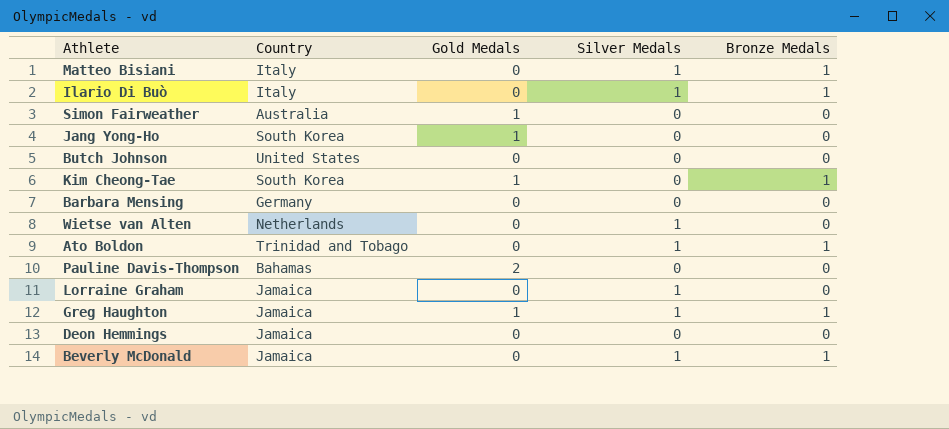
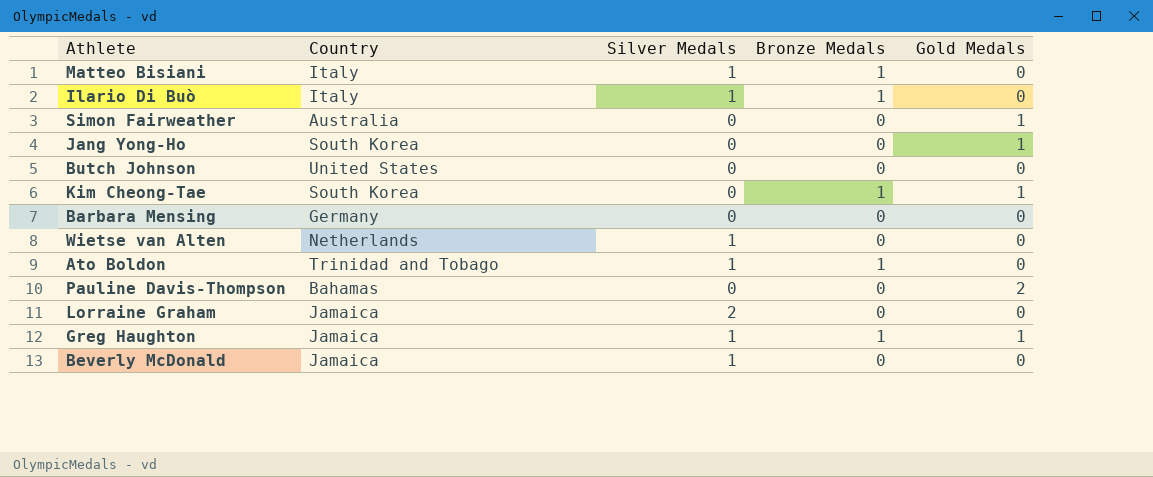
column Gold Medals | position: 3 -> 5
row Deon Hemmings: Jamaica | 0 | 0 | 0 -> none
Lorraine Graham | Silver Medals: 1 -> 2
Beverly McDonald | Bronze Medals: 1 -> 0

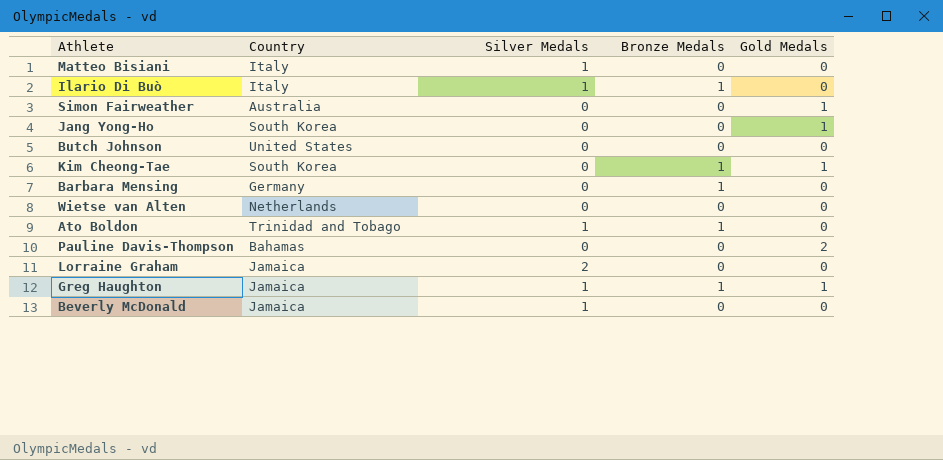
Matteo Bisiani | Bronze Medals: 1 -> 0
Barbara Mensing | Bronze Medals: 0 -> 1
Wietse van Alten | Silver Medals: 1 -> 0

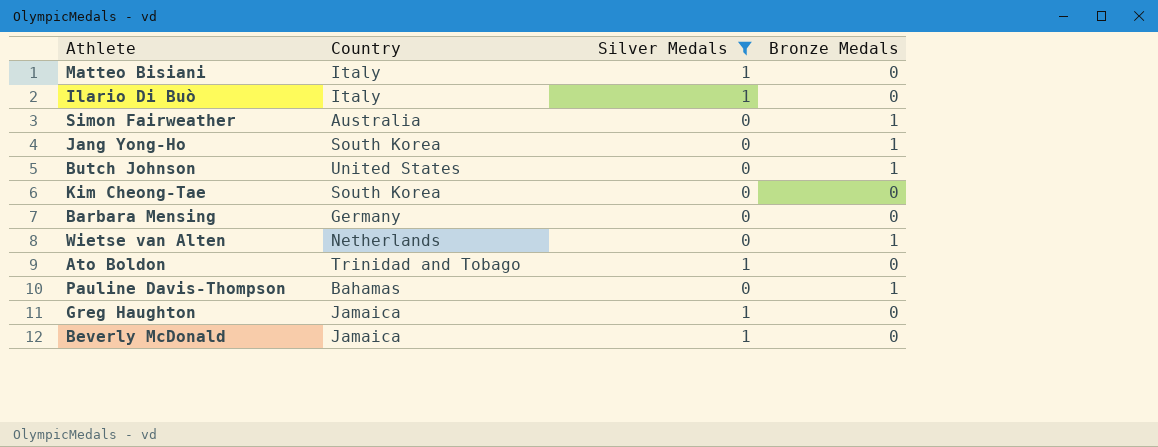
filter: none -> Silver Medals != 2
column Gold Medals | position: 5 -> none
Ilario Di Buò | Bronze Medals: 1 -> 0
Simon Fairweather | Bronze Medals: 0 -> 1
Jang Yong-Ho | Bronze Medals: 0 -> 1
Butch Johnson | Bronze Medals: 0 -> 1
Kim Cheong-Tae | Bronze Medals: 1 -> 0
Barbara Mensing | Bronze Medals: 1 -> 0
Wietse van Alten | Bronze Medals: 0 -> 1
Ato Boldon | Bronze Medals: 1 -> 0
Pauline Davis-Thompson | Bronze Medals: 0 -> 1
Greg Haughton | Bronze Medals: 1 -> 0

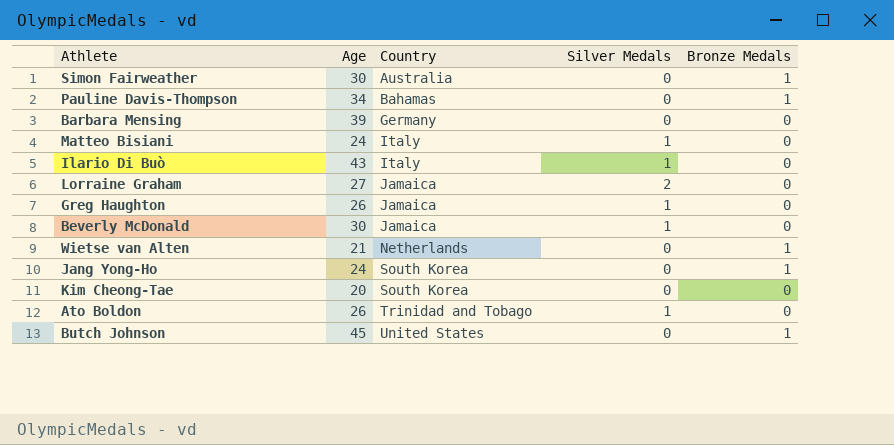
filter: Silver Medals != 2 -> none
row order: none -> Country ascending
column Age | position: none -> 2

